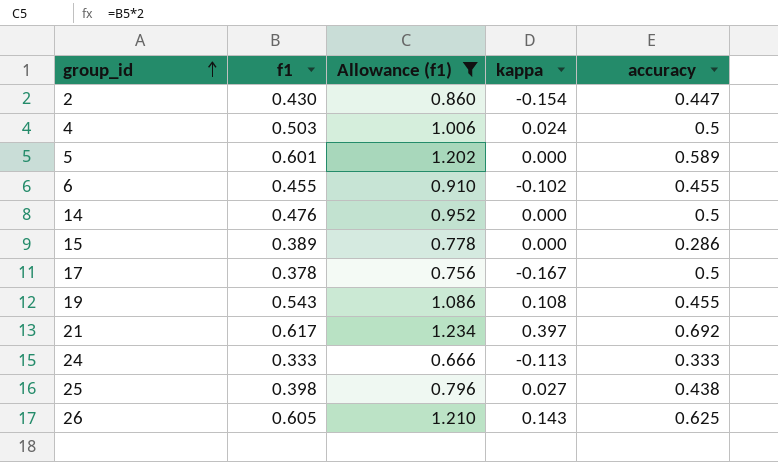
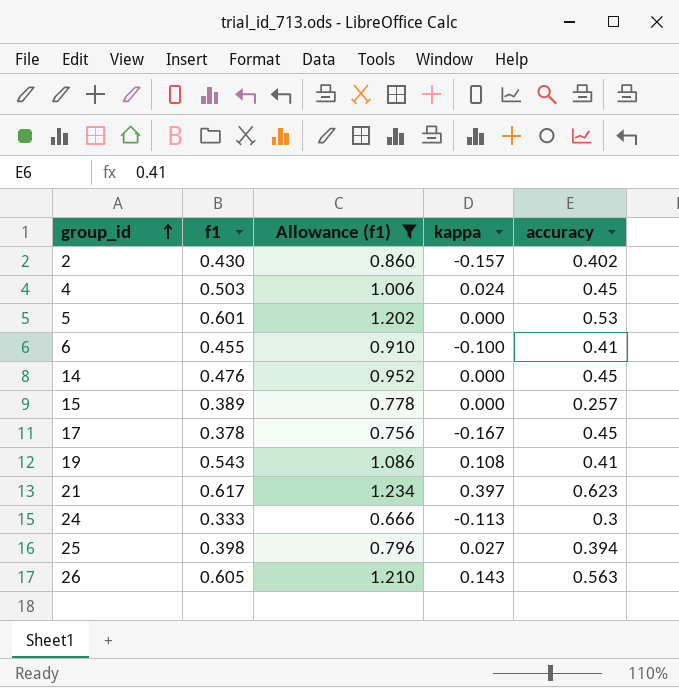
2 | kappa: -0.154 -> -0.157
2 | accuracy: 0.447 -> 0.402
4 | accuracy: 0.5 -> 0.45
5 | accuracy: 0.589 -> 0.53
6 | kappa: -0.102 -> -0.100
6 | accuracy: 0.455 -> 0.41
14 | accuracy: 0.5 -> 0.45
15 | accuracy: 0.286 -> 0.257
17 | accuracy: 0.5 -> 0.45
19 | accuracy: 0.455 -> 0.41
21 | accuracy: 0.692 -> 0.623
24 | accuracy: 0.333 -> 0.3
25 | accuracy: 0.438 -> 0.394
26 | accuracy: 0.625 -> 0.563

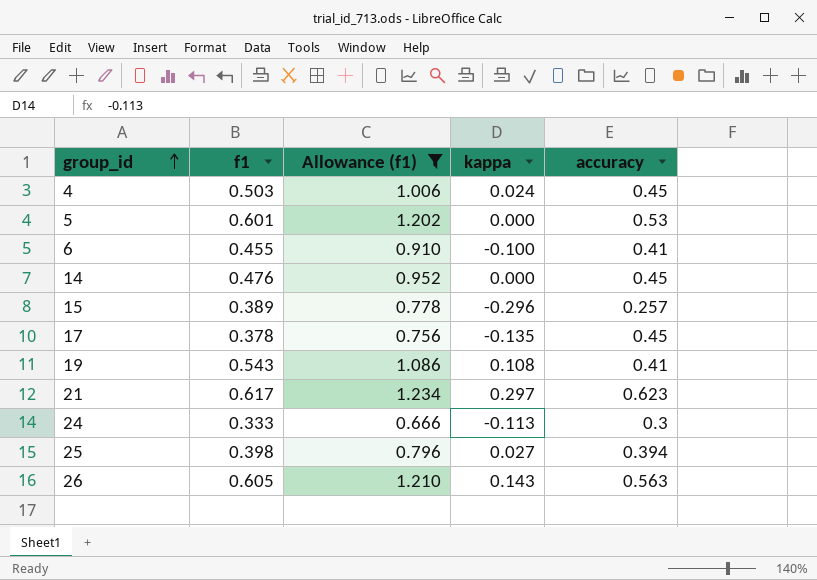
row 2: 0.430 | 0.860 | -0.157 | 0.402 -> none
15 | kappa: 0.000 -> -0.296
17 | kappa: -0.167 -> -0.135
21 | kappa: 0.397 -> 0.297

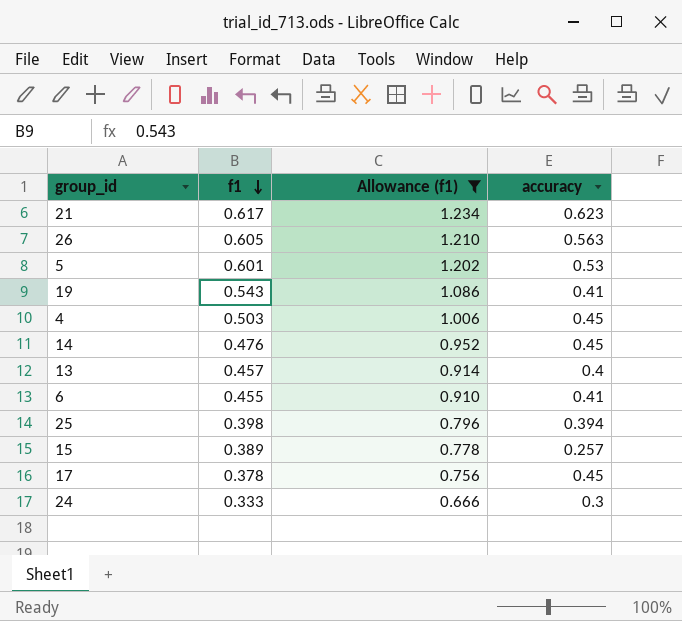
row order: group_id ascending -> f1 descending
column kappa | position: 4 -> none
row 13: none -> 0.457 | 0.914 | 0.4

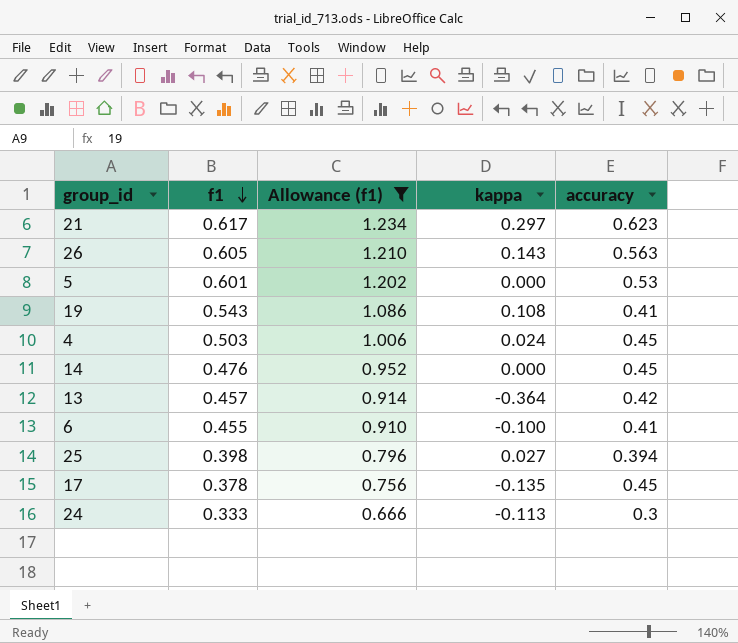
column kappa | position: none -> 4
row 15: 0.389 | 0.778 | 0.257 -> none
13 | accuracy: 0.4 -> 0.42

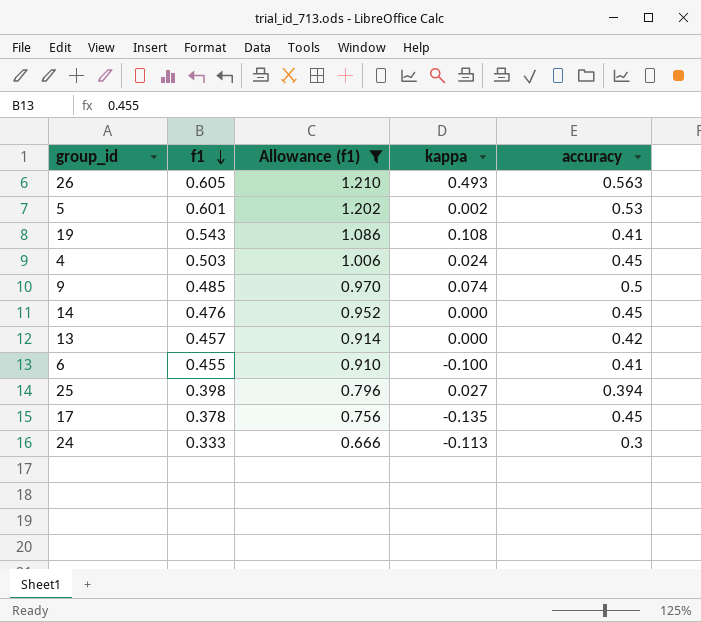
row 21: 0.617 | 1.234 | 0.297 | 0.623 -> none
26 | kappa: 0.143 -> 0.493
5 | kappa: 0.000 -> 0.002
row 9: none -> 0.485 | 0.970 | 0.074 | 0.5
13 | kappa: -0.364 -> 0.000

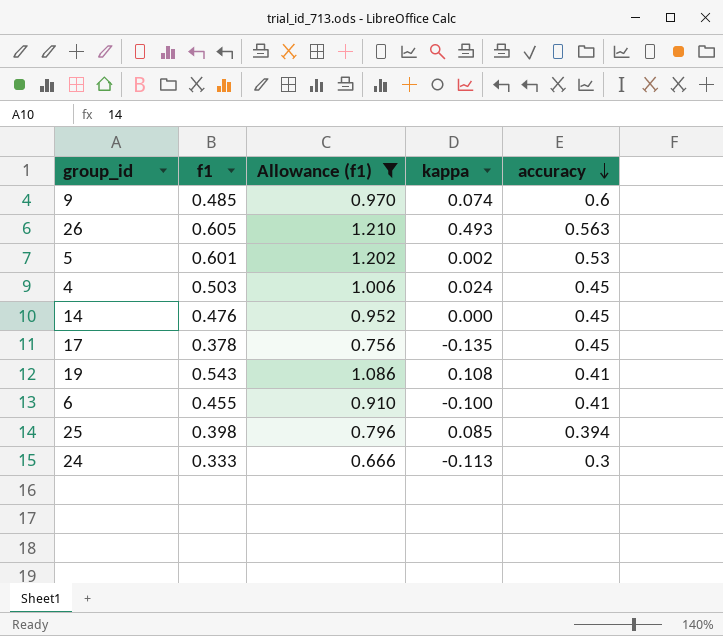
row order: f1 descending -> accuracy descending
row 13: 0.457 | 0.914 | 0.000 | 0.42 -> none
9 | accuracy: 0.5 -> 0.6
25 | kappa: 0.027 -> 0.085

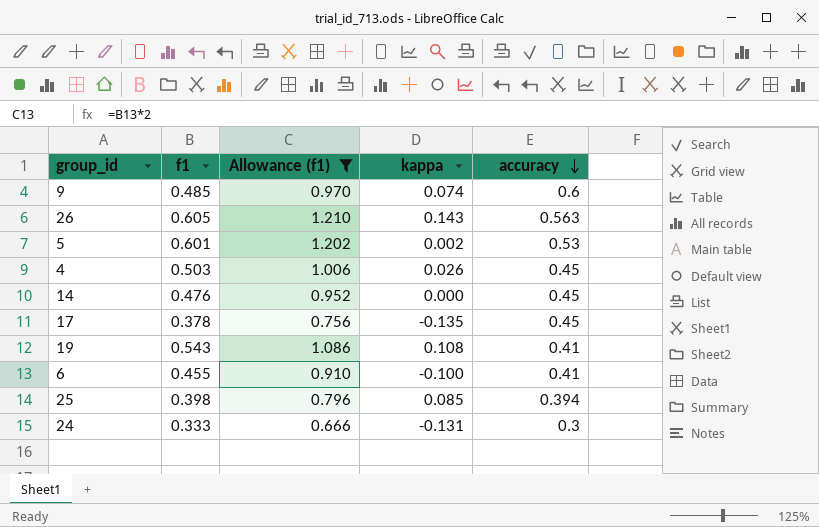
26 | kappa: 0.493 -> 0.143
4 | kappa: 0.024 -> 0.026
24 | kappa: -0.113 -> -0.131

